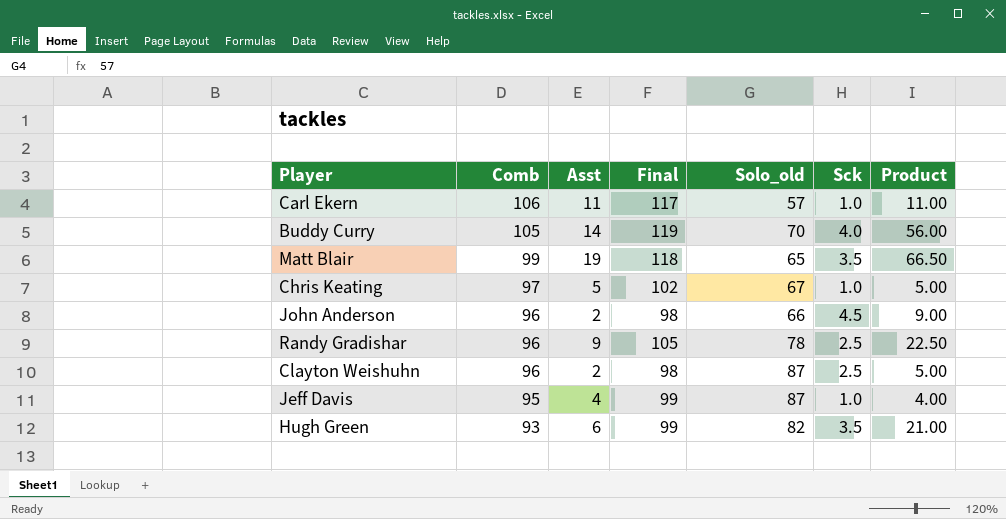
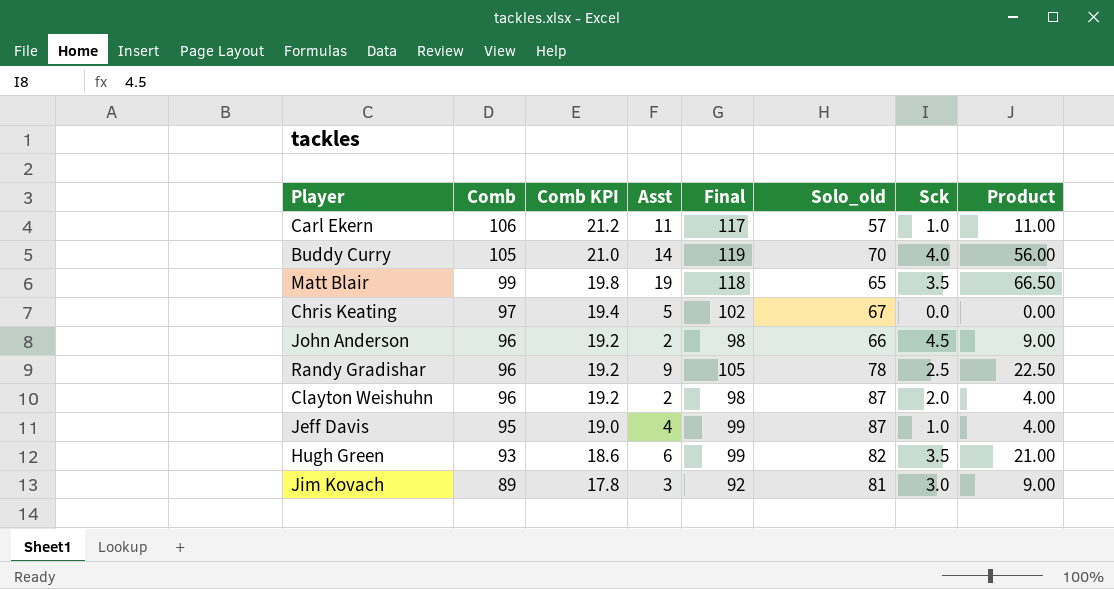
column Comb KPI | formula: none -> [Comb] * 0.2
Chris Keating | Sck: 1.0 -> 0.0
Chris Keating | Product: 5.00 -> 0.00
Clayton Weishuhn | Sck: 2.5 -> 2.0
Clayton Weishuhn | Product: 5.00 -> 4.00
row Jim Kovach: none -> 89 | 17.8 | 3 | 92 | 81 | 3.0 | 9.00

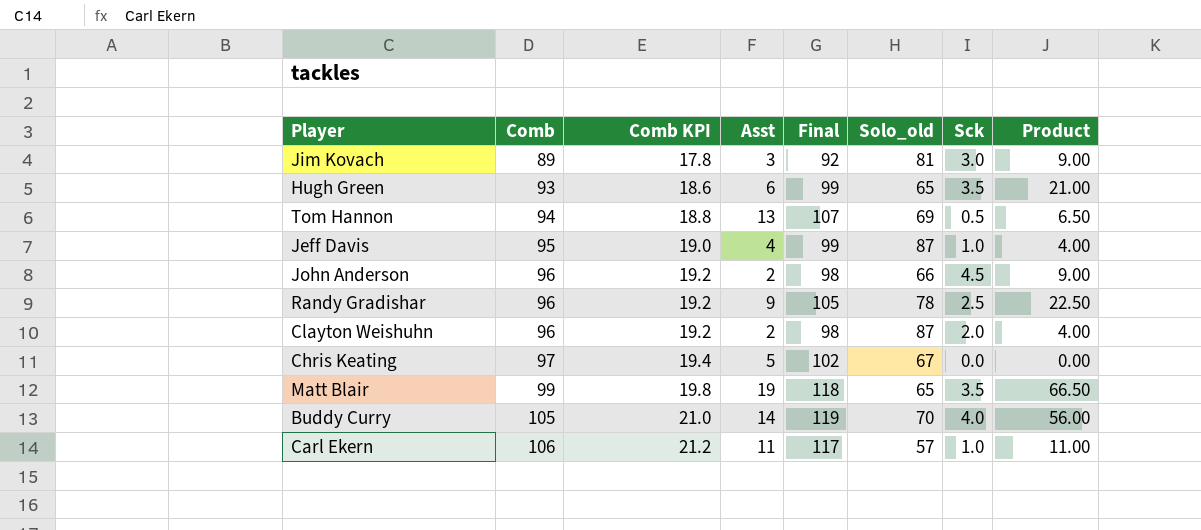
row order: Comb descending -> Comb ascending
Hugh Green | Solo_old: 82 -> 65
row Tom Hannon: none -> 94 | 18.8 | 13 | 107 | 69 | 0.5 | 6.50

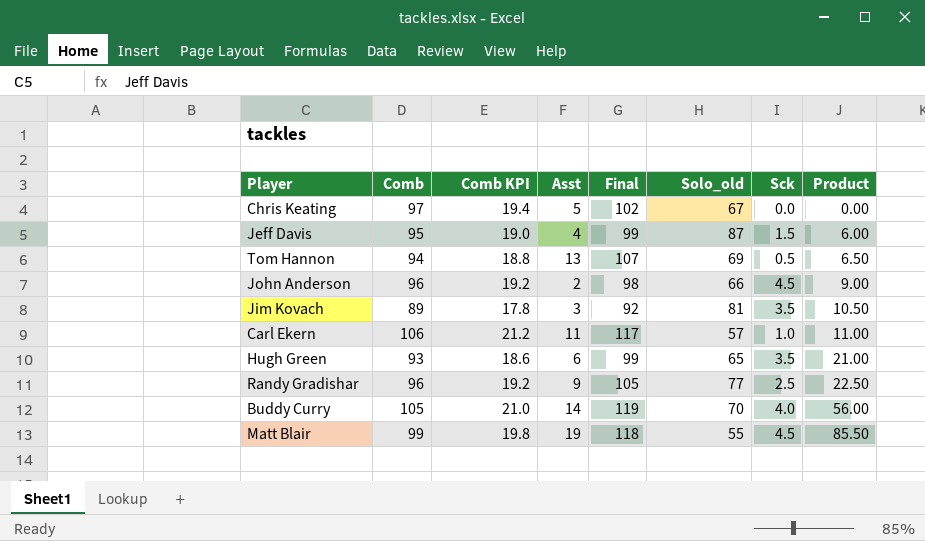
row order: Comb ascending -> Product ascending
row Clayton Weishuhn: 96 | 19.2 | 2 | 98 | 87 | 2.0 | 4.00 -> none
Jeff Davis | Sck: 1.0 -> 1.5
Jeff Davis | Product: 4.00 -> 6.00
Jim Kovach | Sck: 3.0 -> 3.5
Jim Kovach | Product: 9.00 -> 10.50
Randy Gradishar | Solo_old: 78 -> 77
Matt Blair | Solo_old: 65 -> 55
Matt Blair | Sck: 3.5 -> 4.5
Matt Blair | Product: 66.50 -> 85.50

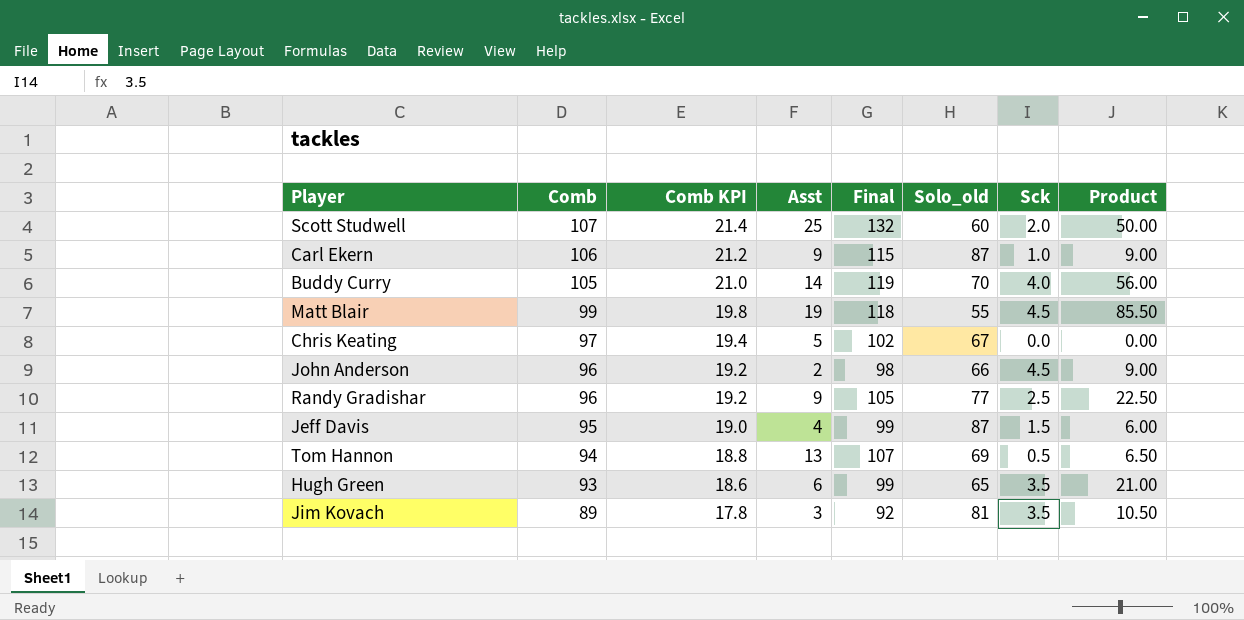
row order: Product ascending -> Comb descending
row Scott Studwell: none -> 107 | 21.4 | 25 | 132 | 60 | 2.0 | 50.00
Carl Ekern | Asst: 11 -> 9
Carl Ekern | Final: 117 -> 115
Carl Ekern | Solo_old: 57 -> 87
Carl Ekern | Product: 11.00 -> 9.00

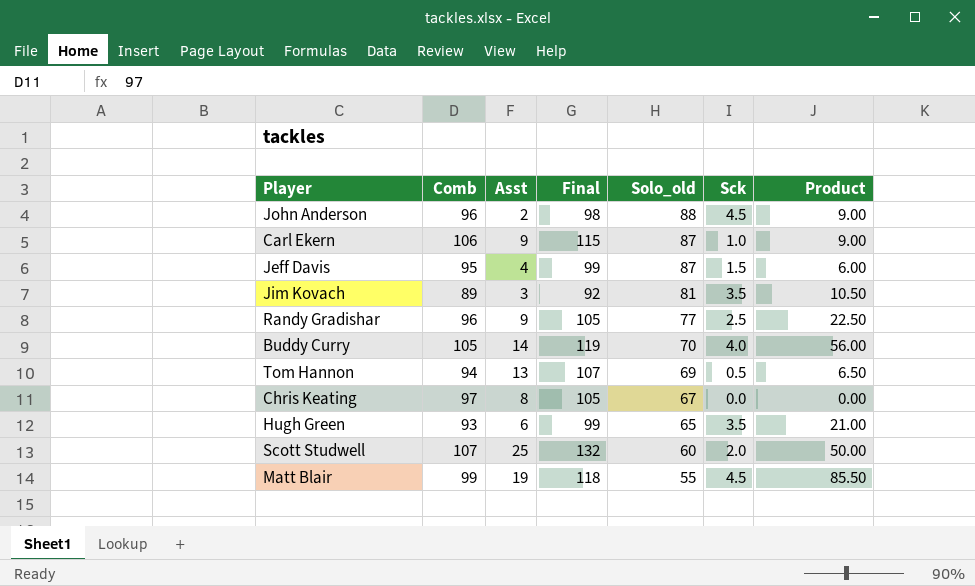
row order: Comb descending -> Solo_old descending
column Comb KPI | formula: [Comb] * 0.2 -> none
John Anderson | Solo_old: 66 -> 88
Chris Keating | Asst: 5 -> 8
Chris Keating | Final: 102 -> 105

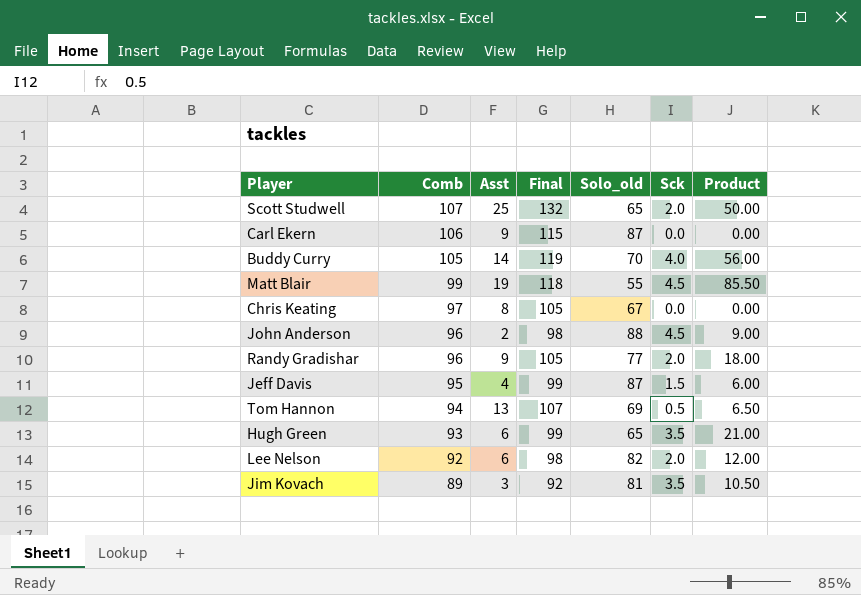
row order: Solo_old descending -> Comb descending
Scott Studwell | Solo_old: 60 -> 65
Carl Ekern | Sck: 1.0 -> 0.0
Carl Ekern | Product: 9.00 -> 0.00
Randy Gradishar | Sck: 2.5 -> 2.0
Randy Gradishar | Product: 22.50 -> 18.00
row Lee Nelson: none -> 92 | 6 | 98 | 82 | 2.0 | 12.00

